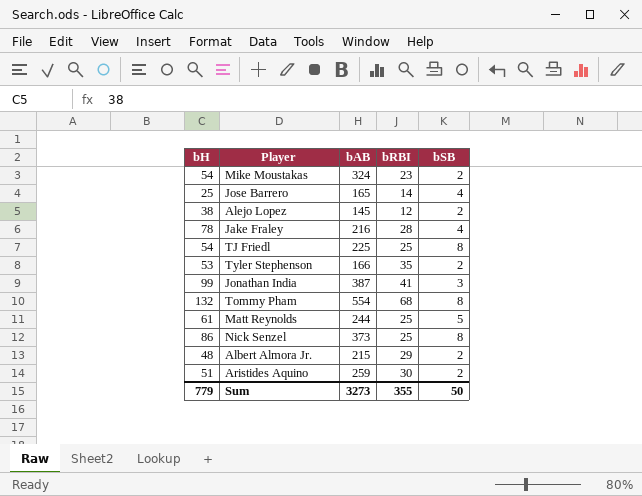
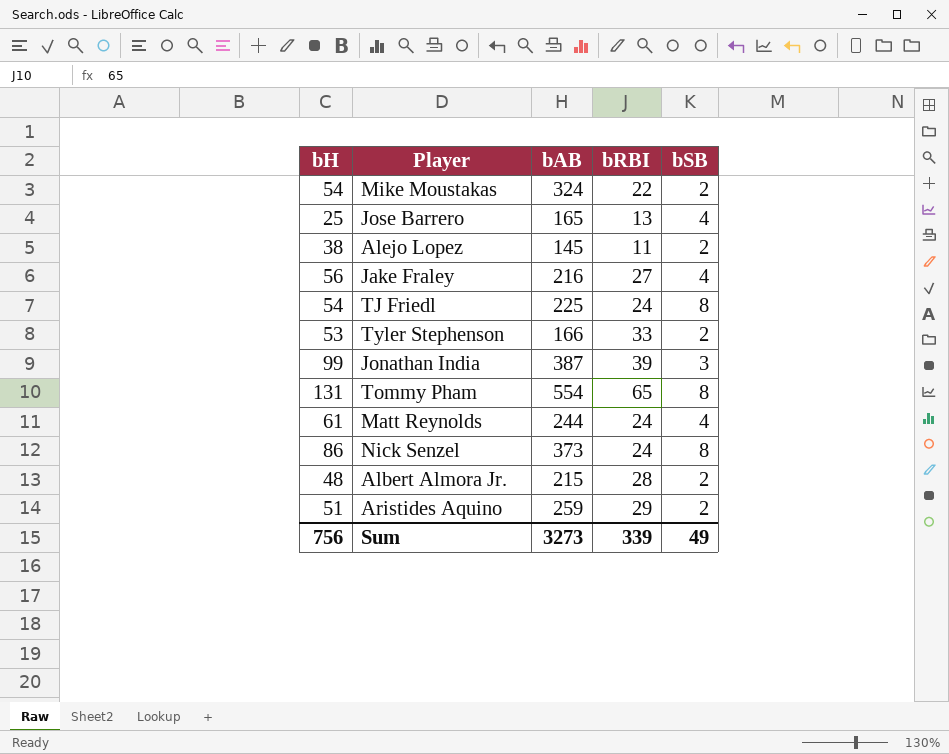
Mike Moustakas | bRBI: 23 -> 22
Jose Barrero | bRBI: 14 -> 13
Alejo Lopez | bRBI: 12 -> 11
Jake Fraley | bH: 78 -> 56
Jake Fraley | bRBI: 28 -> 27
TJ Friedl | bRBI: 25 -> 24
Tyler Stephenson | bRBI: 35 -> 33
Jonathan India | bRBI: 41 -> 39
Tommy Pham | bH: 132 -> 131
Tommy Pham | bRBI: 68 -> 65
Matt Reynolds | bRBI: 25 -> 24
Matt Reynolds | bSB: 5 -> 4
Nick Senzel | bRBI: 25 -> 24
Albert Almora Jr. | bRBI: 29 -> 28
Aristides Aquino | bRBI: 30 -> 29
Sum | bH: 779 -> 756
Sum | bRBI: 355 -> 339
Sum | bSB: 50 -> 49

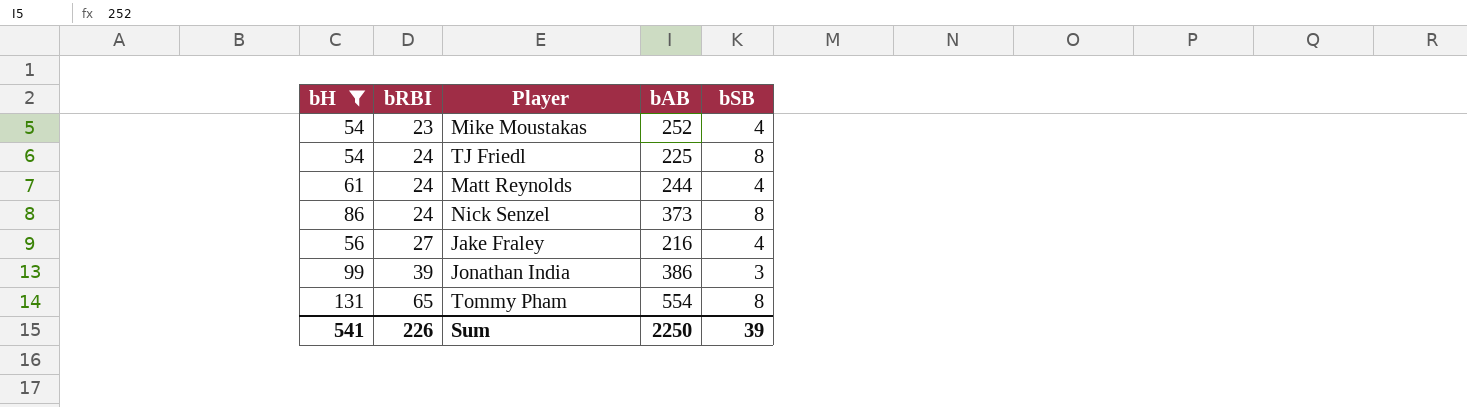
filter: none -> bH >= 54
row order: none -> bRBI ascending
column bRBI | position: 4 -> 2
Mike Moustakas | bRBI: 22 -> 23
Mike Moustakas | bAB: 324 -> 252
Mike Moustakas | bSB: 2 -> 4
Jonathan India | bAB: 387 -> 386
Sum | bH: 756 -> 541
Sum | bRBI: 339 -> 226
Sum | bAB: 3273 -> 2250
Sum | bSB: 49 -> 39

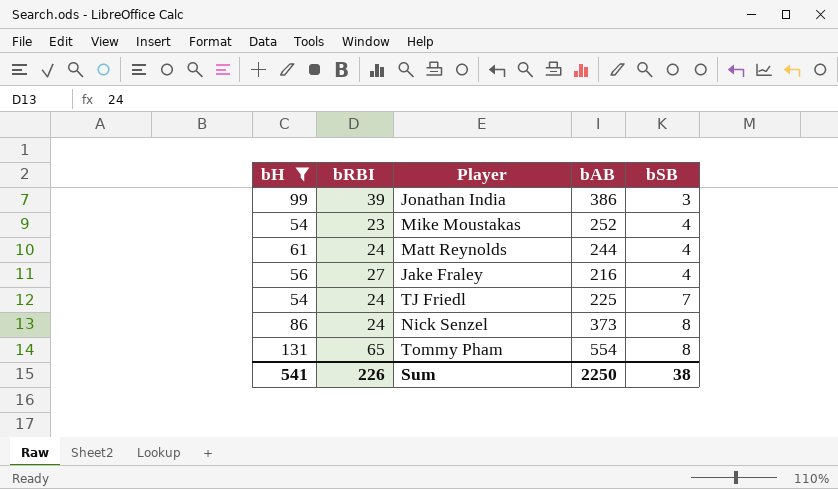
row order: bRBI ascending -> bSB ascending
TJ Friedl | bSB: 8 -> 7
Sum | bSB: 39 -> 38

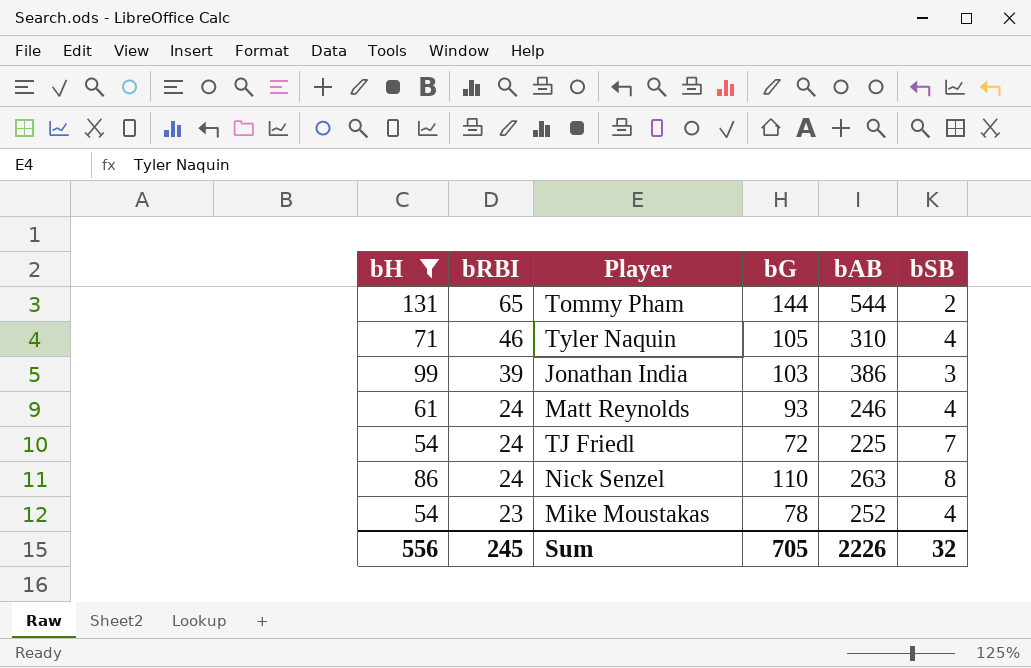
row order: bSB ascending -> bRBI descending
column bG | position: none -> 4
row Jake Fraley: 56 | 27 | 216 | 4 -> none
Tommy Pham | bAB: 554 -> 544
Tommy Pham | bSB: 8 -> 2
row Tyler Naquin: none -> 71 | 46 | 105 | 310 | 4
Matt Reynolds | bAB: 244 -> 246
Nick Senzel | bAB: 373 -> 263
Sum | bH: 541 -> 556
Sum | bRBI: 226 -> 245
Sum | bAB: 2250 -> 2226
Sum | bSB: 38 -> 32

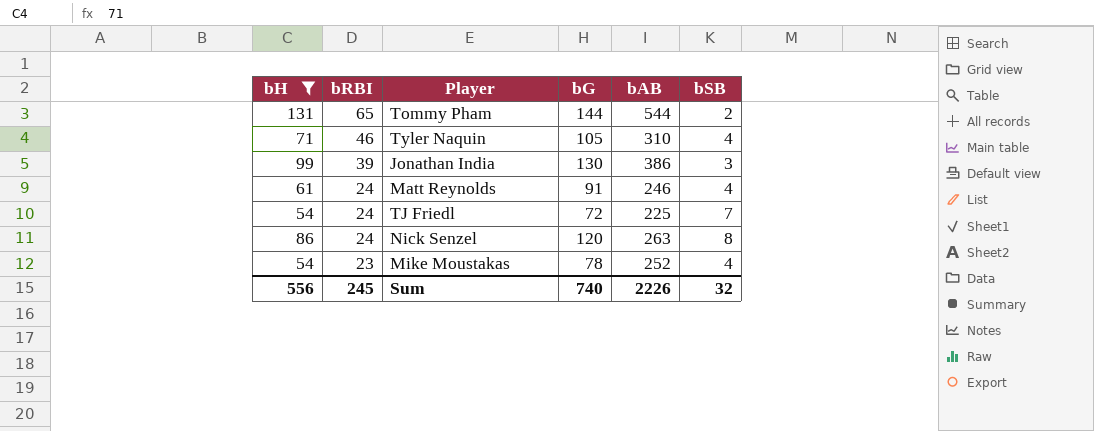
Jonathan India | bG: 103 -> 130
Matt Reynolds | bG: 93 -> 91
Nick Senzel | bG: 110 -> 120
Sum | bG: 705 -> 740

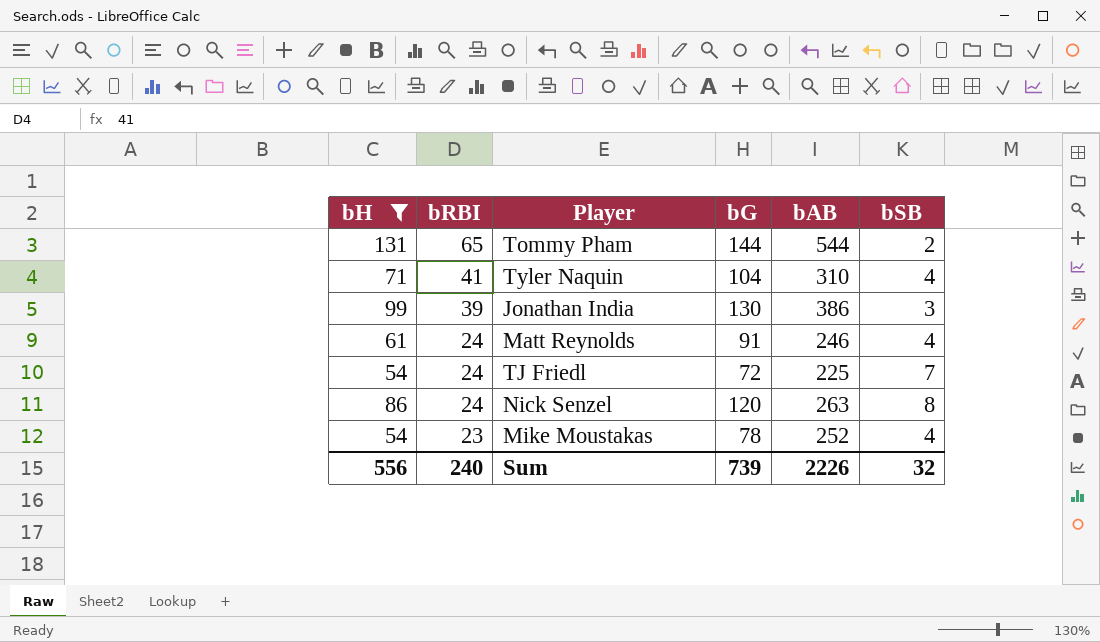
Tyler Naquin | bRBI: 46 -> 41
Tyler Naquin | bG: 105 -> 104
Sum | bRBI: 245 -> 240
Sum | bG: 740 -> 739

